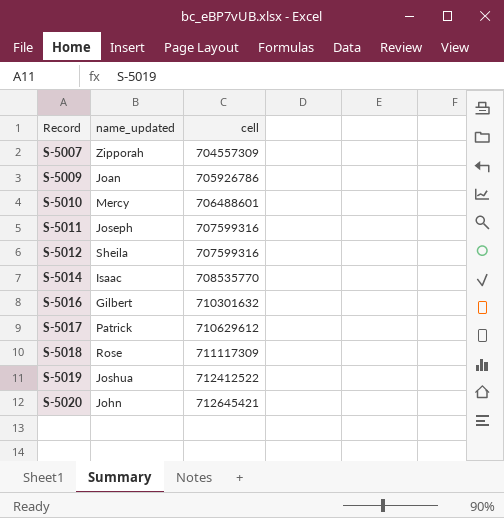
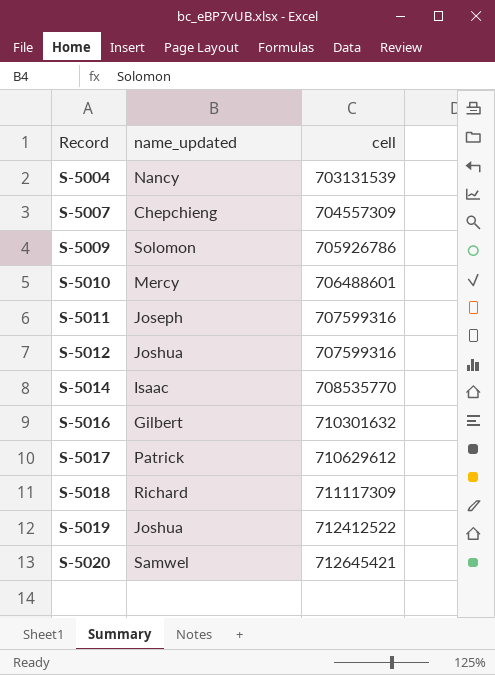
row S-5004: none -> Nancy | 703131539
S-5007 | name_updated: Zipporah -> Chepchieng
S-5009 | name_updated: Joan -> Solomon
S-5012 | name_updated: Sheila -> Joshua
S-5018 | name_updated: Rose -> Richard
S-5020 | name_updated: John -> Samwel

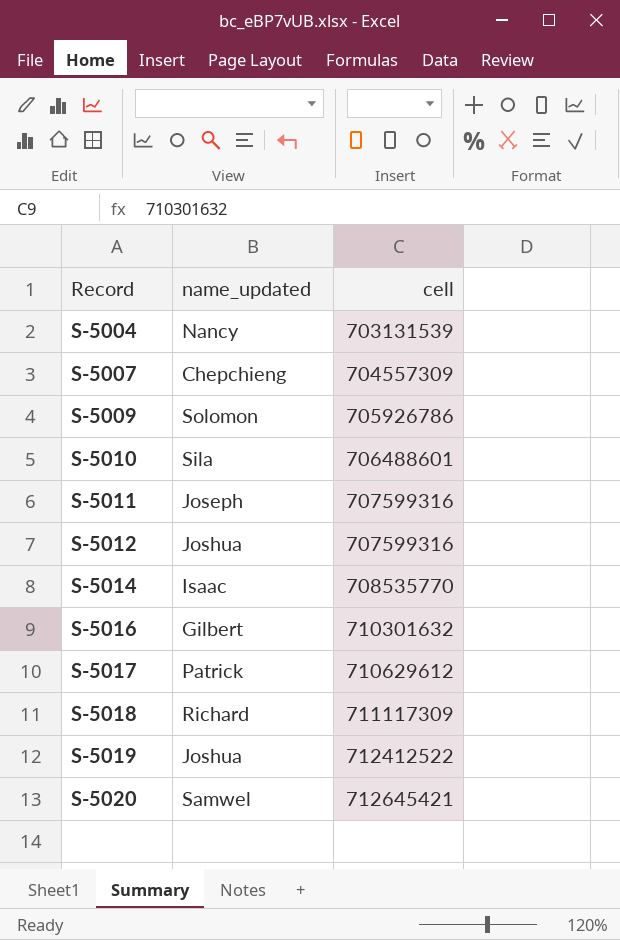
S-5010 | name_updated: Mercy -> Sila

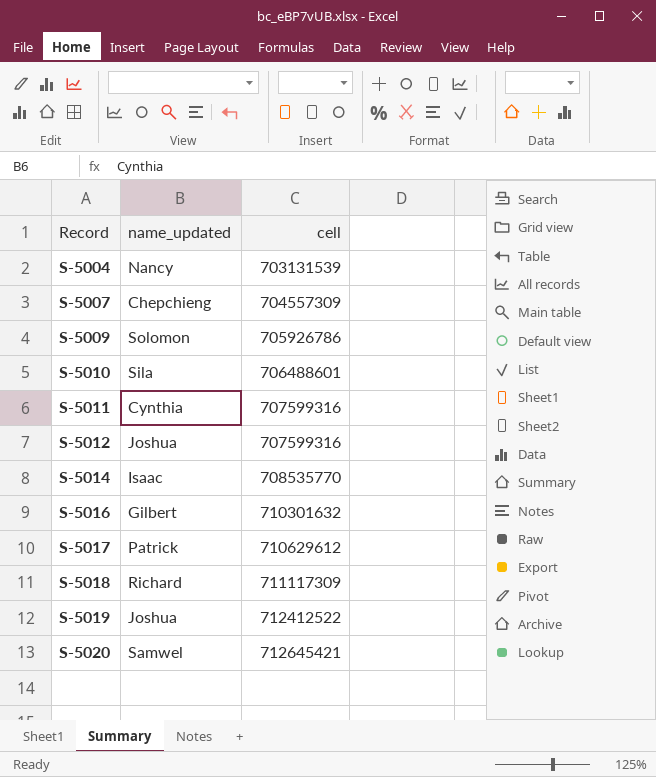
S-5011 | name_updated: Joseph -> Cynthia

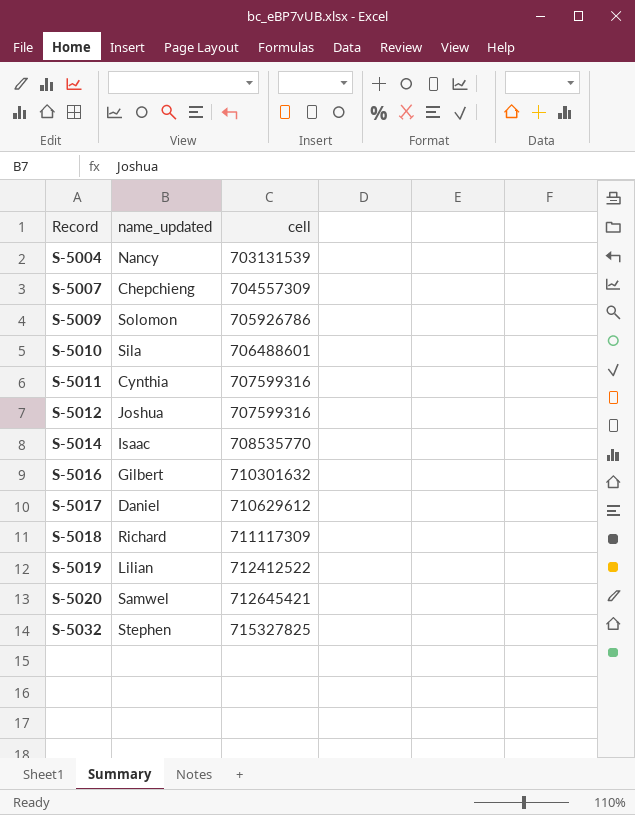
S-5017 | name_updated: Patrick -> Daniel
S-5019 | name_updated: Joshua -> Lilian
row S-5032: none -> Stephen | 715327825

